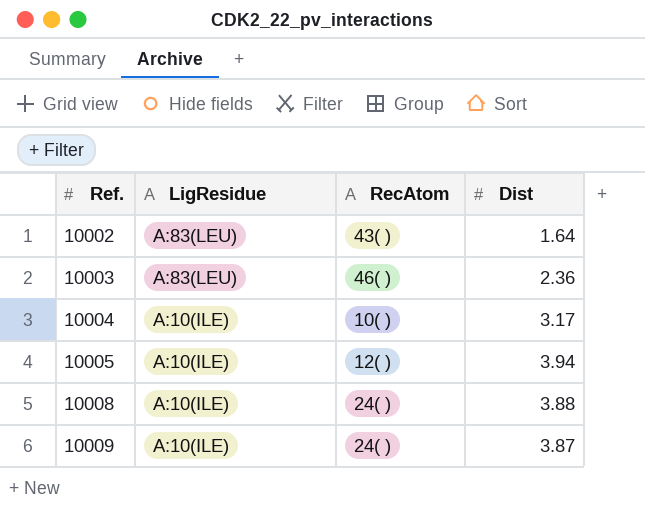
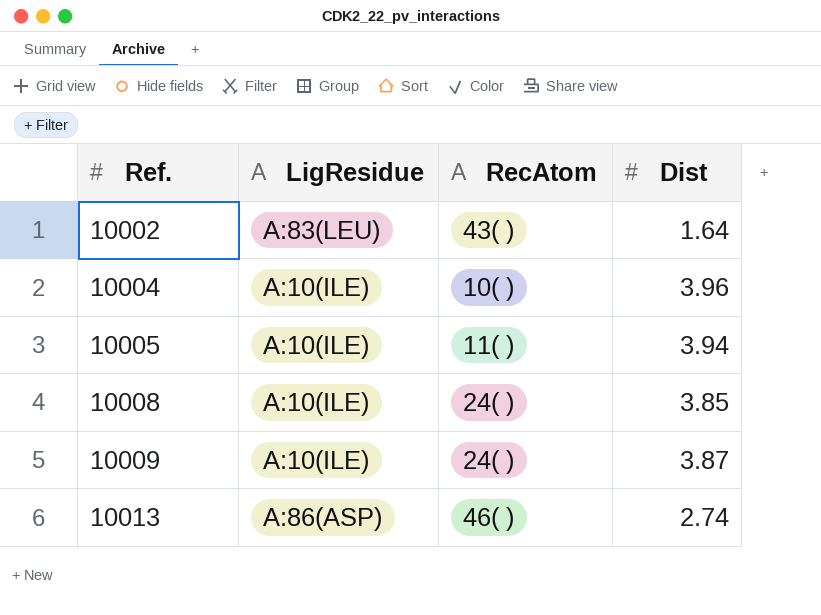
row 10003: A:83(LEU) | 46( ) | 2.36 -> none
10004 | Dist: 3.17 -> 3.96
10005 | RecAtom: 12( ) -> 11( )
10008 | Dist: 3.88 -> 3.85
row 10013: none -> A:86(ASP) | 46( ) | 2.74

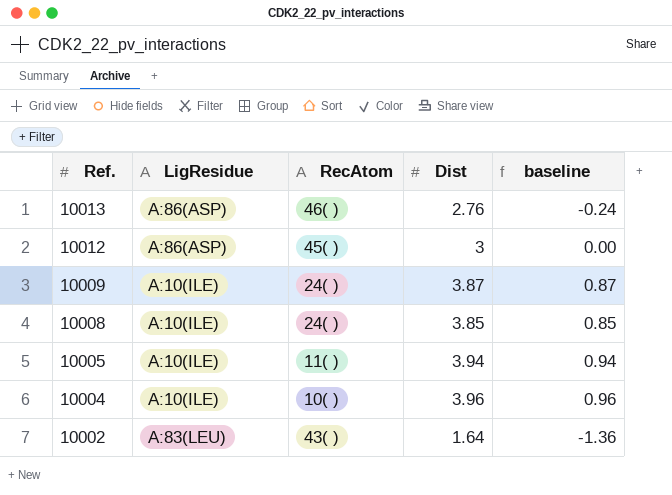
row order: Ref. ascending -> Ref. descending
column baseline | formula: none -> [Dist] - 3
10013 | Dist: 2.74 -> 2.76
row 10012: none -> A:86(ASP) | 45( ) | 3 | 0.00

